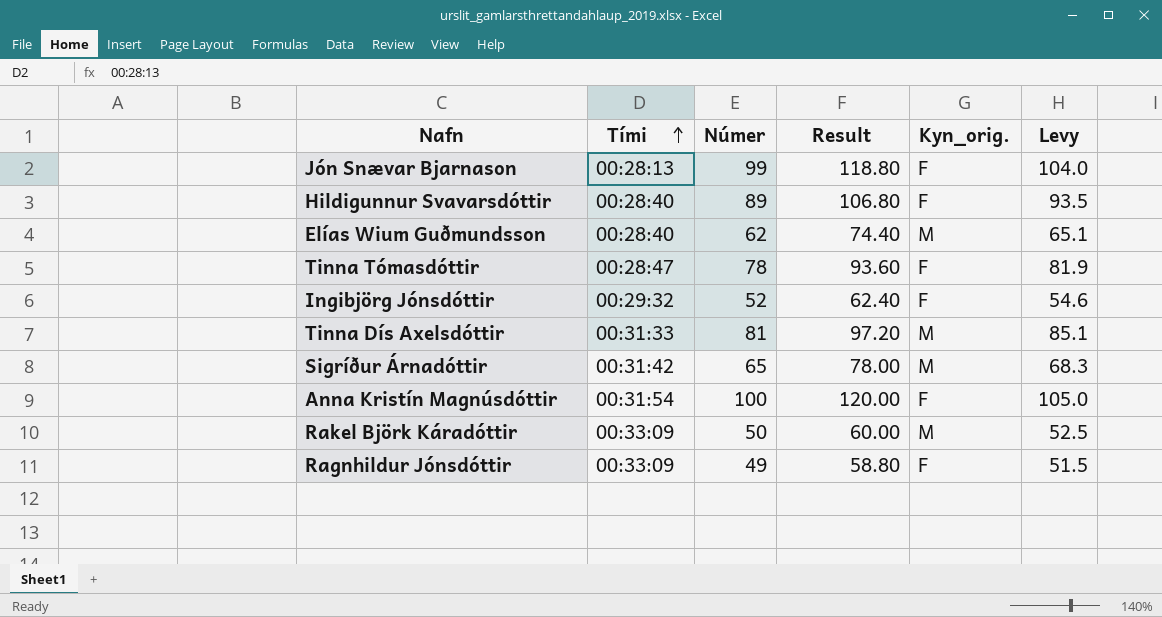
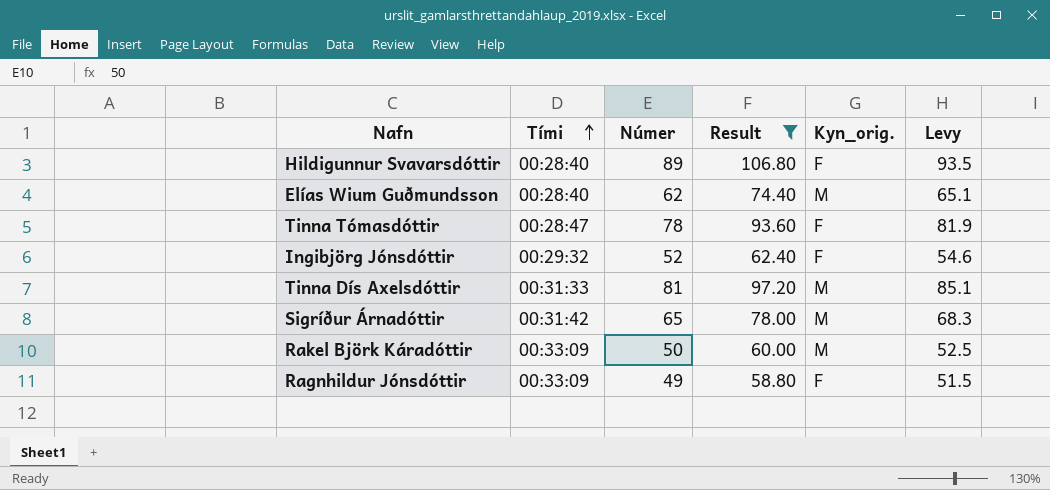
filter: none -> Result <= 106.80

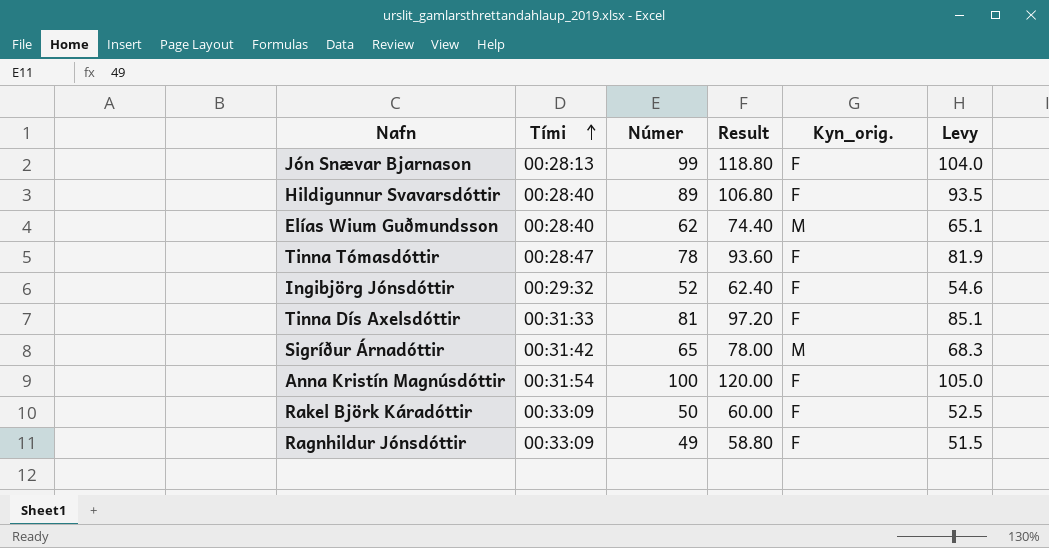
filter: Result <= 106.80 -> none
Tinna Dís Axelsdóttir | Kyn_orig.: M -> F
Rakel Björk Káradóttir | Kyn_orig.: M -> F

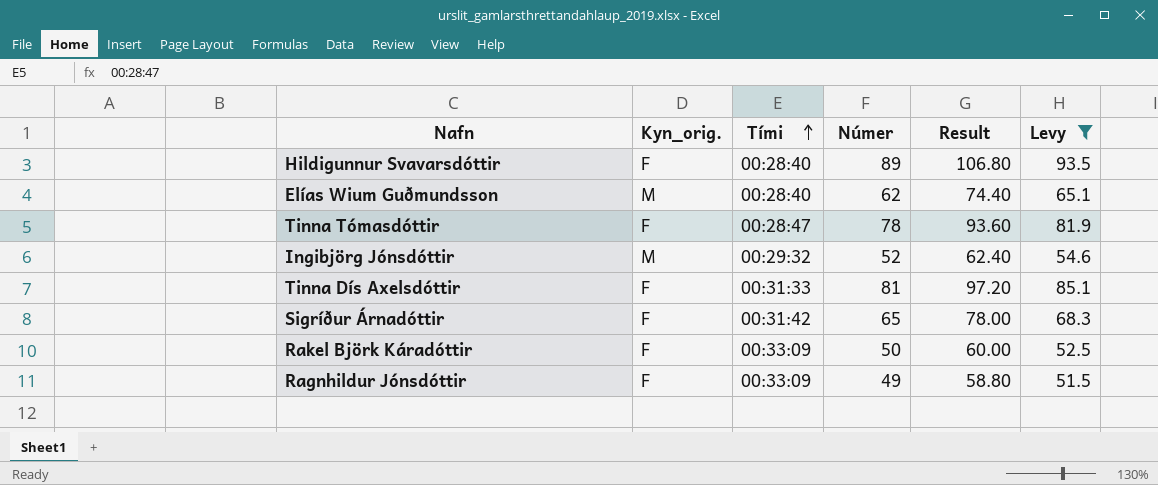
filter: none -> Levy <= 93.5
column Kyn_orig. | position: 5 -> 2
Ingibjörg Jónsdóttir | Kyn_orig.: F -> M
Sigríður Árnadóttir | Kyn_orig.: M -> F

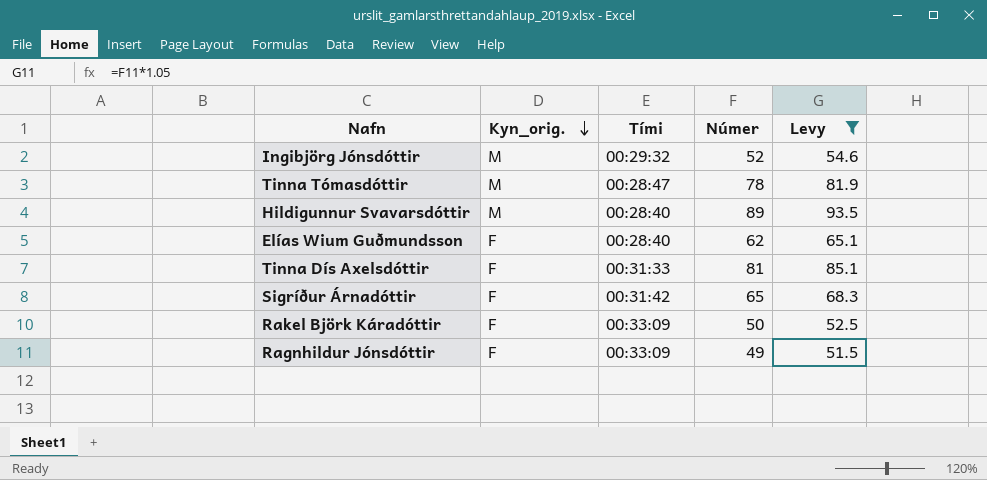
row order: Tími ascending -> Kyn_orig. descending
column Result | formula: [Númer] * 1.2 -> none
Tinna Tómasdóttir | Kyn_orig.: F -> M
Hildigunnur Svavarsdóttir | Kyn_orig.: F -> M
Elías Wium Guðmundsson | Kyn_orig.: M -> F

